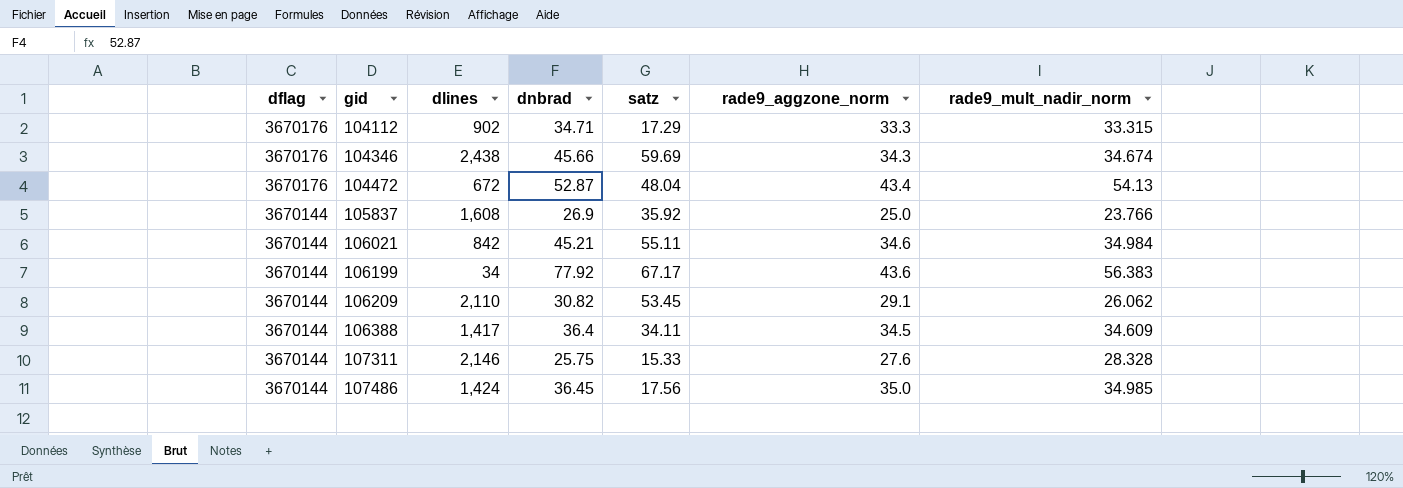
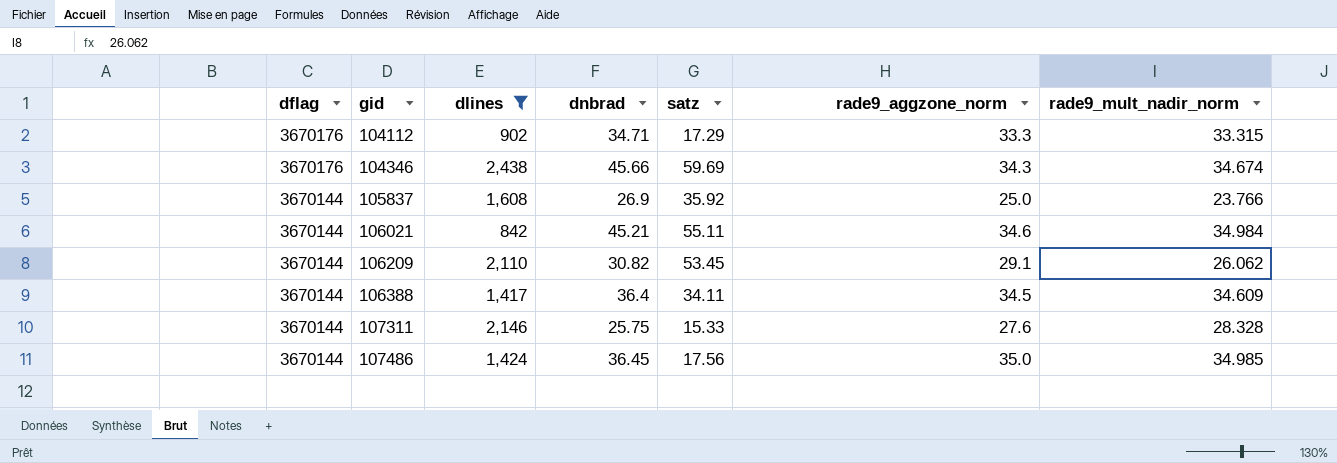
filter: none -> dlines >= 842

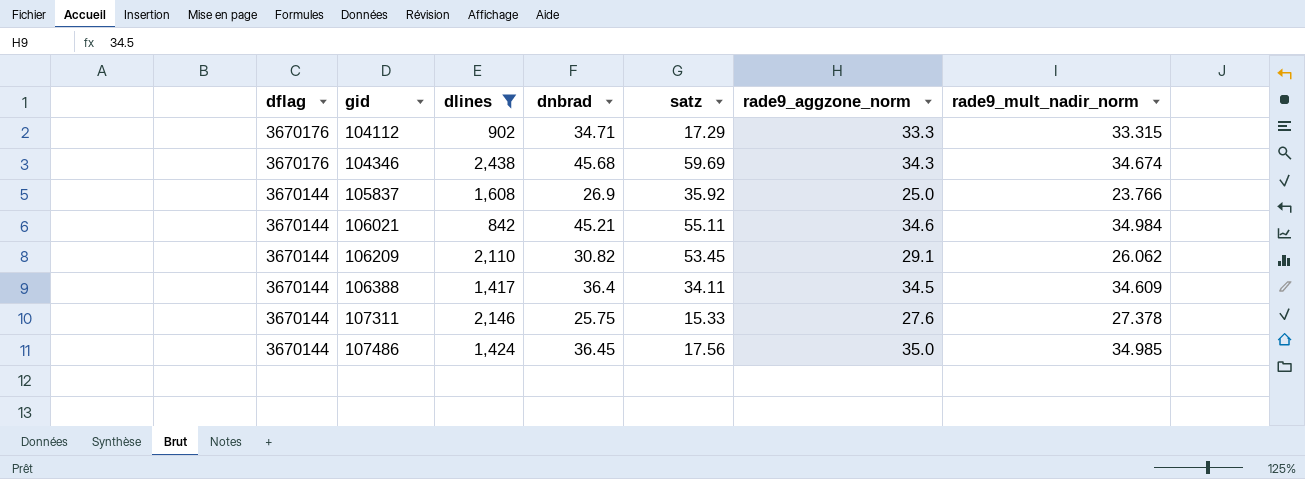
104346 | dnbrad: 45.66 -> 45.68
107311 | rade9_mult_nadir_norm: 28.328 -> 27.378

